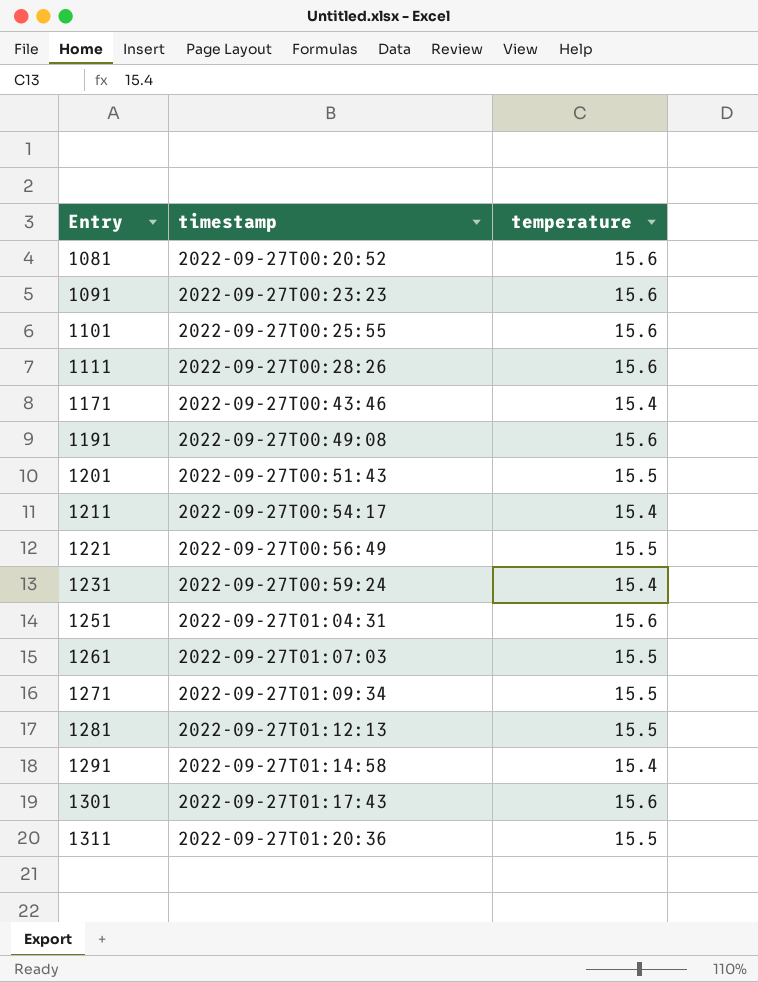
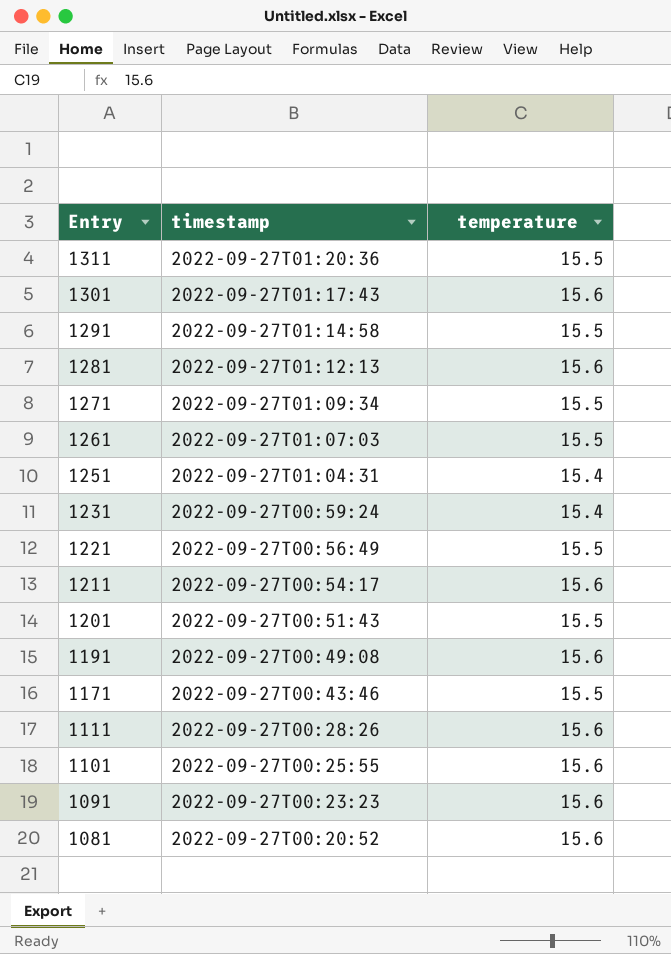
row order: Entry ascending -> Entry descending
1291 | temperature: 15.4 -> 15.5
1281 | temperature: 15.5 -> 15.6
1251 | temperature: 15.6 -> 15.4
1211 | temperature: 15.4 -> 15.6
1171 | temperature: 15.4 -> 15.5

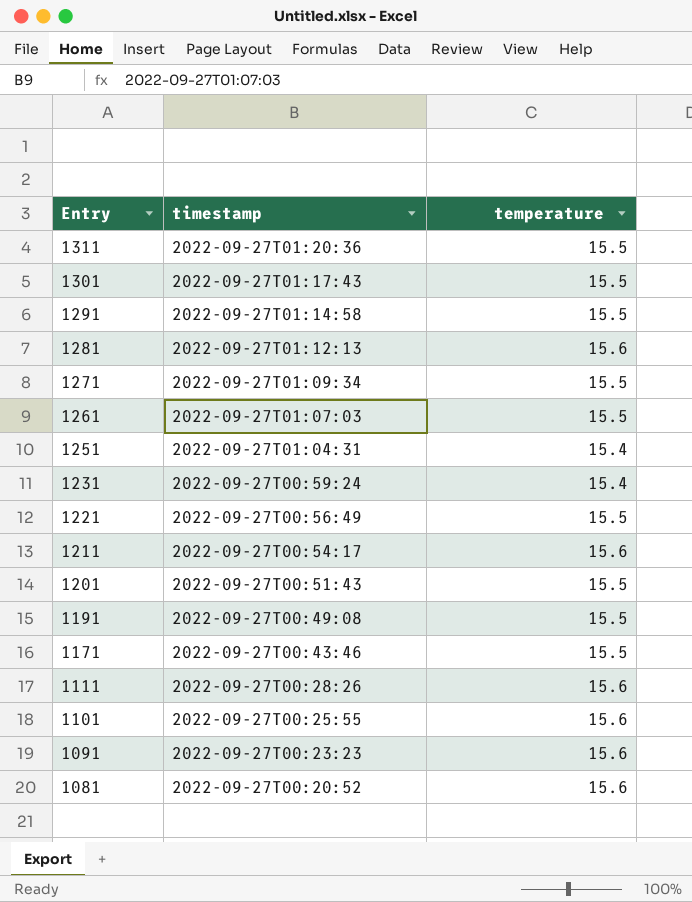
1301 | temperature: 15.6 -> 15.5
1191 | temperature: 15.6 -> 15.5

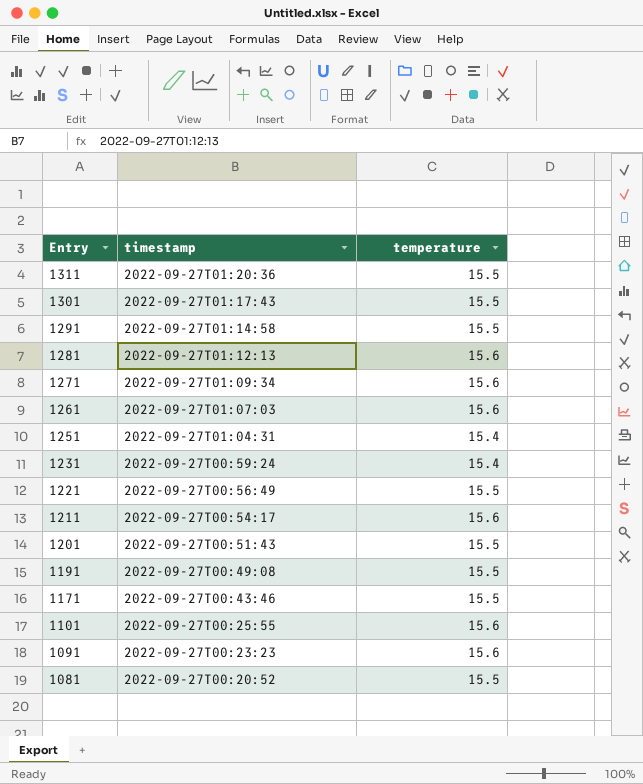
row 1111: 2022-09-27T00:28:26 | 15.6 -> none
1271 | temperature: 15.5 -> 15.6
1261 | temperature: 15.5 -> 15.6
1081 | temperature: 15.6 -> 15.5

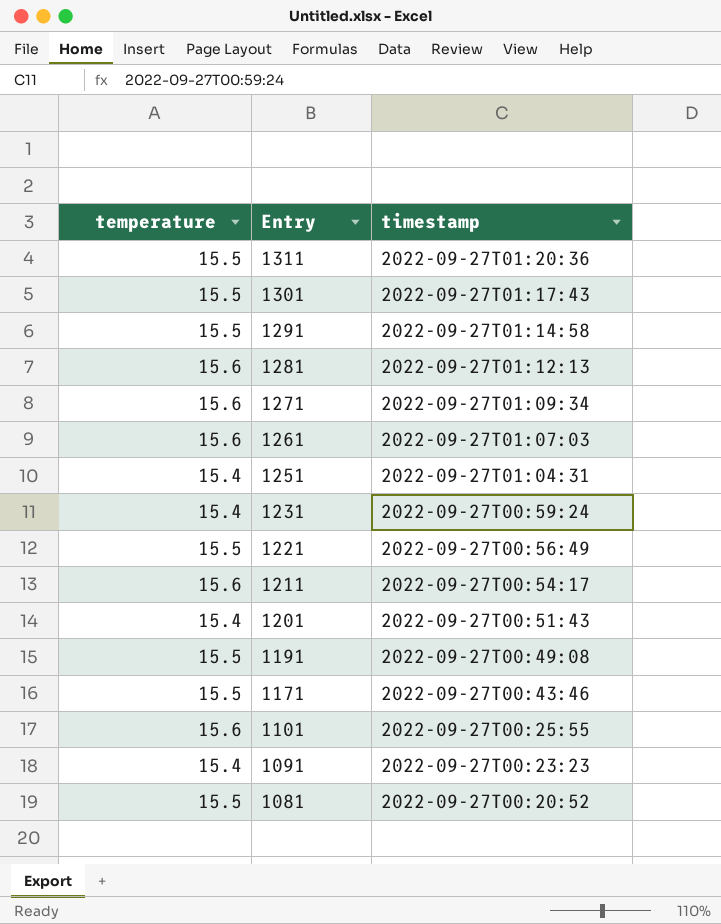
column temperature | position: 3 -> 1
1201 | temperature: 15.5 -> 15.4
1091 | temperature: 15.6 -> 15.4

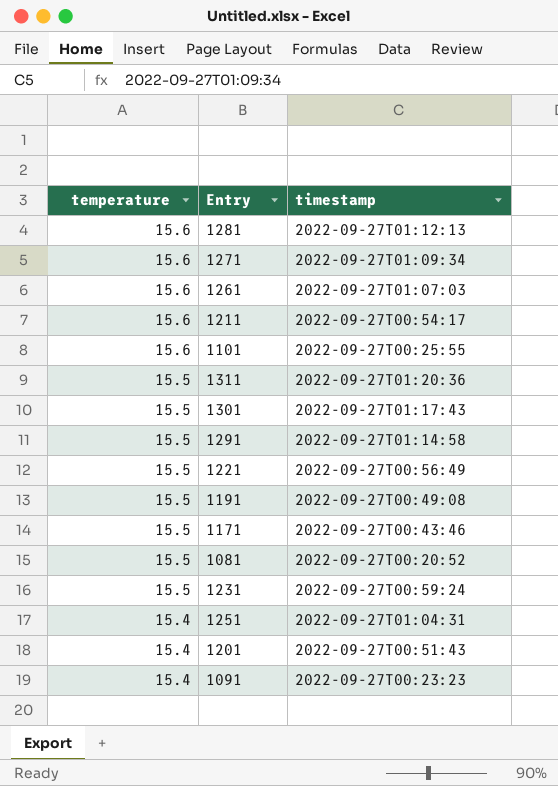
row order: Entry descending -> temperature descending
1231 | temperature: 15.4 -> 15.5

